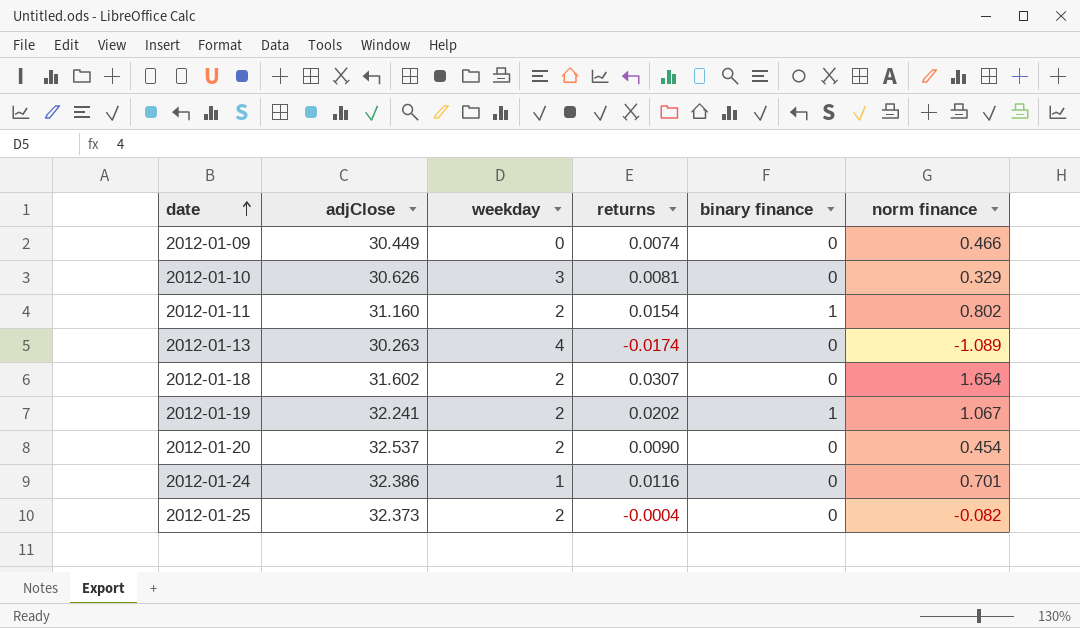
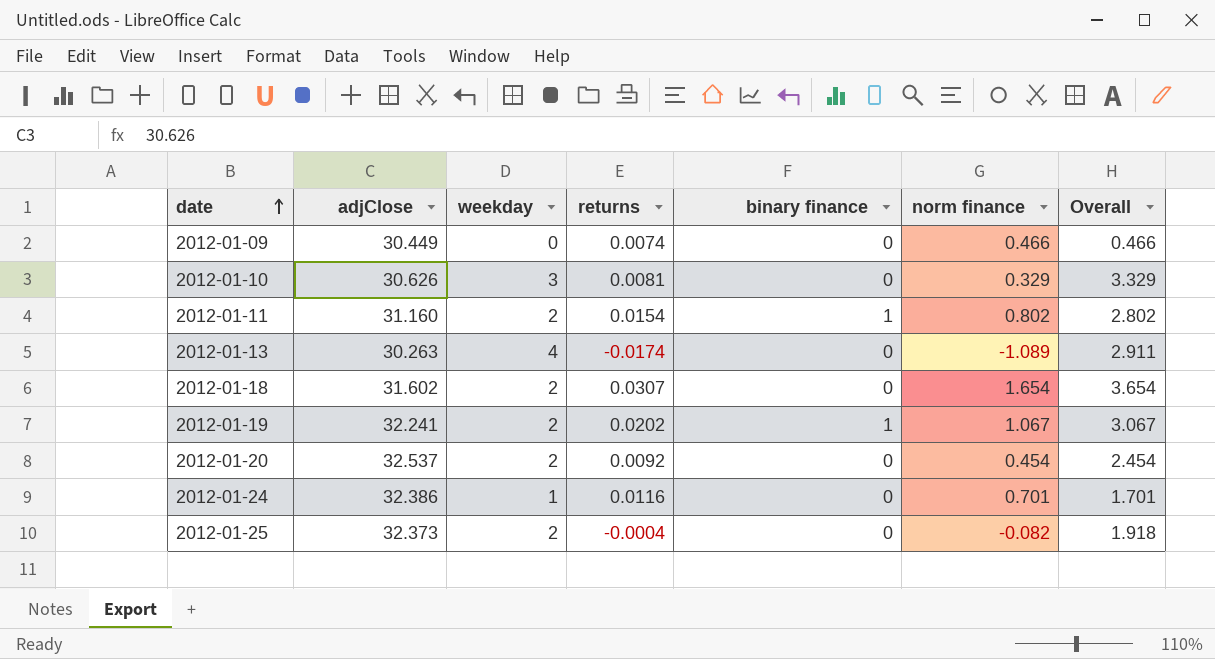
column Overall | formula: none -> [weekday] + [norm finance]
2012-01-20 | returns: 0.0090 -> 0.0092

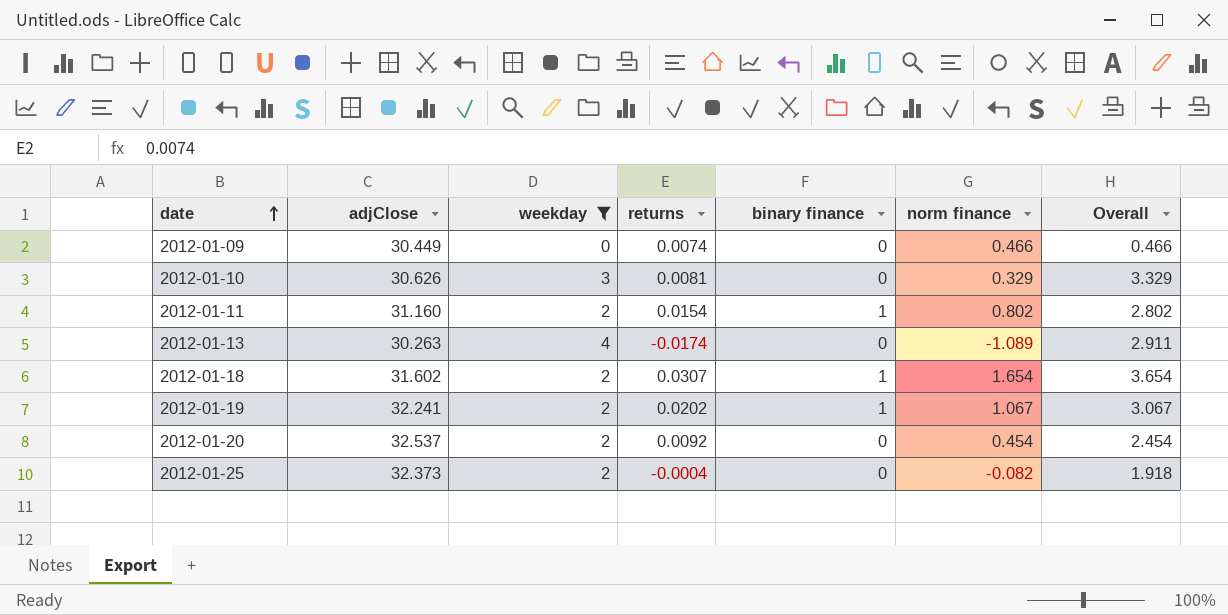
filter: none -> weekday != 1
2012-01-18 | binary finance: 0 -> 1

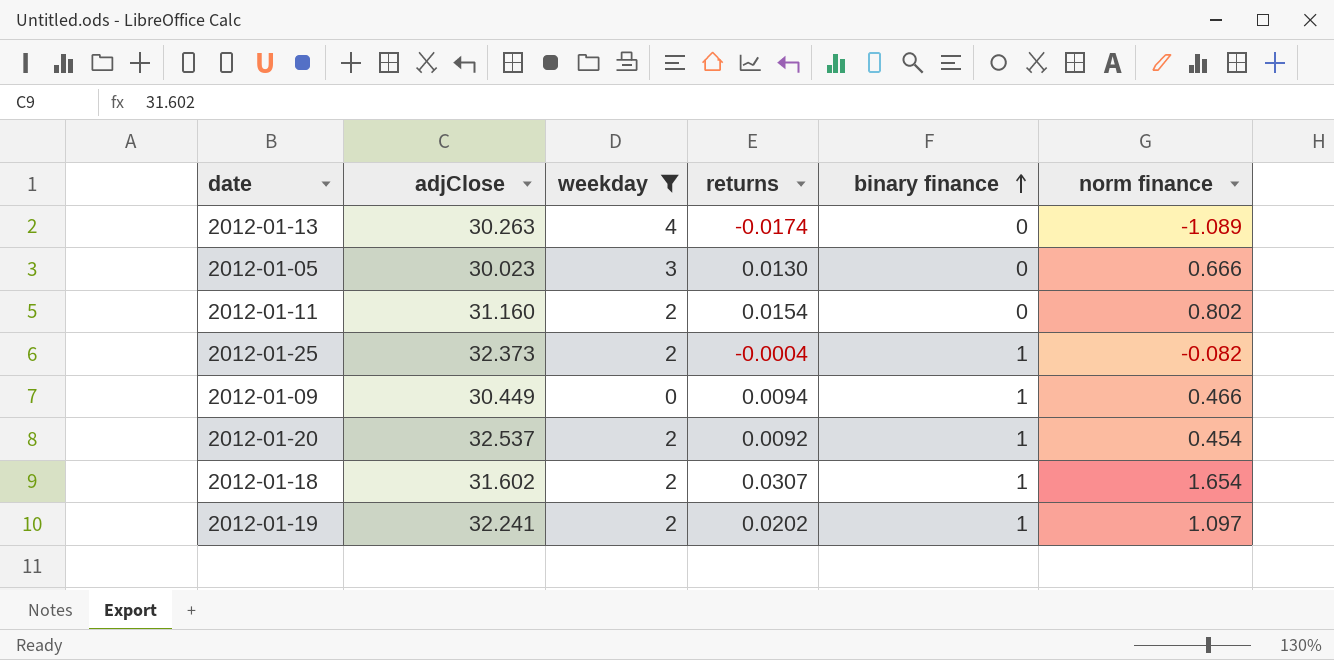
row order: date ascending -> binary finance ascending
column Overall | formula: [weekday] + [norm finance] -> none
row 2012-01-10: 30.626 | 3 | 0.0081 | 0 | 0.329 | 3.329 -> none
row 2012-01-05: none -> 30.023 | 3 | 0.0130 | 0 | 0.666
2012-01-11 | binary finance: 1 -> 0
2012-01-25 | binary finance: 0 -> 1
2012-01-09 | returns: 0.0074 -> 0.0094
2012-01-09 | binary finance: 0 -> 1
2012-01-20 | binary finance: 0 -> 1
2012-01-19 | norm finance: 1.067 -> 1.097

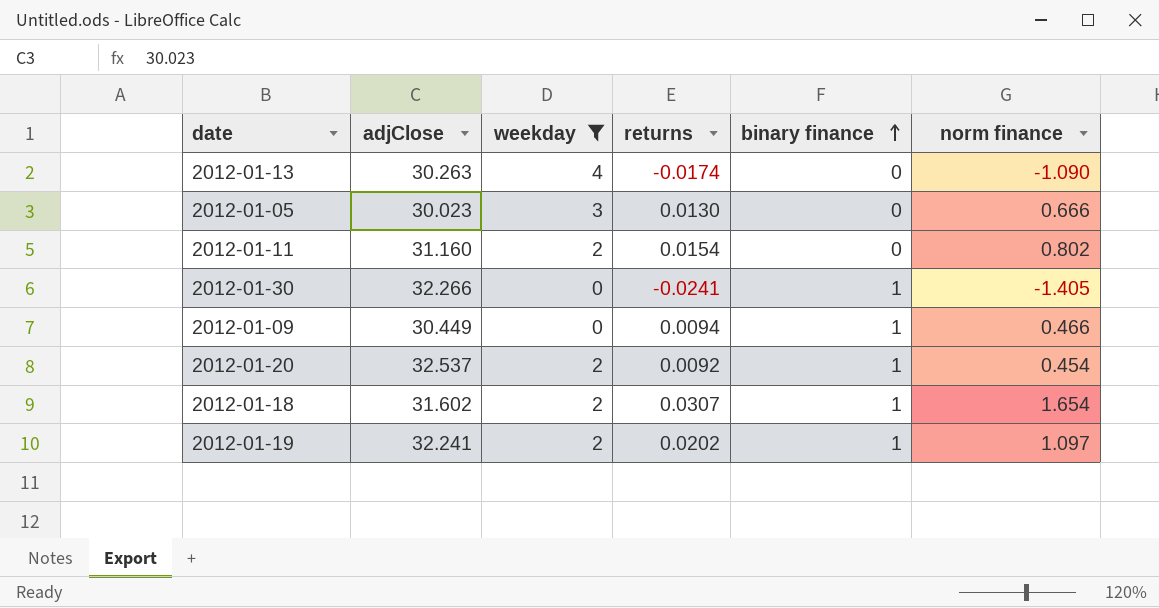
row 2012-01-25: 32.373 | 2 | -0.0004 | 1 | -0.082 -> none
2012-01-13 | norm finance: -1.089 -> -1.090
row 2012-01-30: none -> 32.266 | 0 | -0.0241 | 1 | -1.405

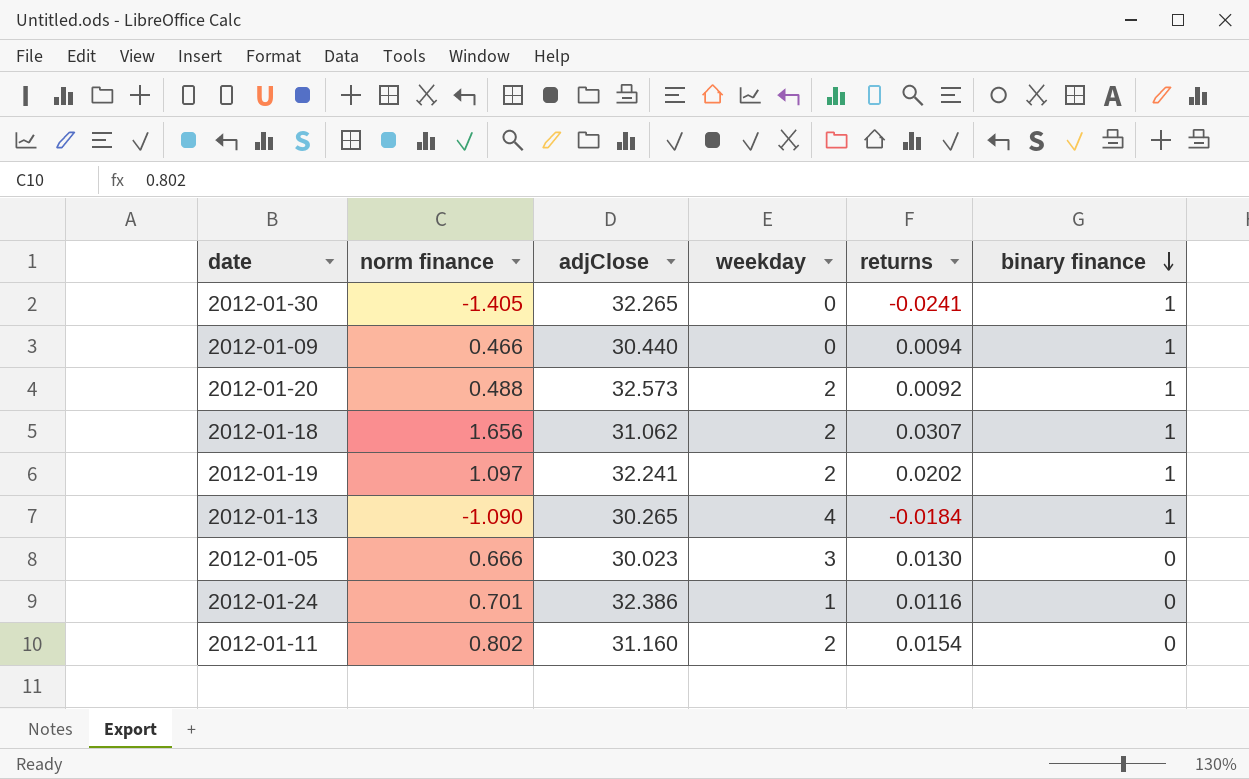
filter: weekday != 1 -> none
row order: binary finance ascending -> binary finance descending
column norm finance | position: 6 -> 2
2012-01-30 | adjClose: 32.266 -> 32.265
2012-01-09 | adjClose: 30.449 -> 30.440
2012-01-20 | norm finance: 0.454 -> 0.488
2012-01-20 | adjClose: 32.537 -> 32.573
2012-01-18 | norm finance: 1.654 -> 1.656
2012-01-18 | adjClose: 31.602 -> 31.062
2012-01-13 | adjClose: 30.263 -> 30.265
2012-01-13 | returns: -0.0174 -> -0.0184
2012-01-13 | binary finance: 0 -> 1

